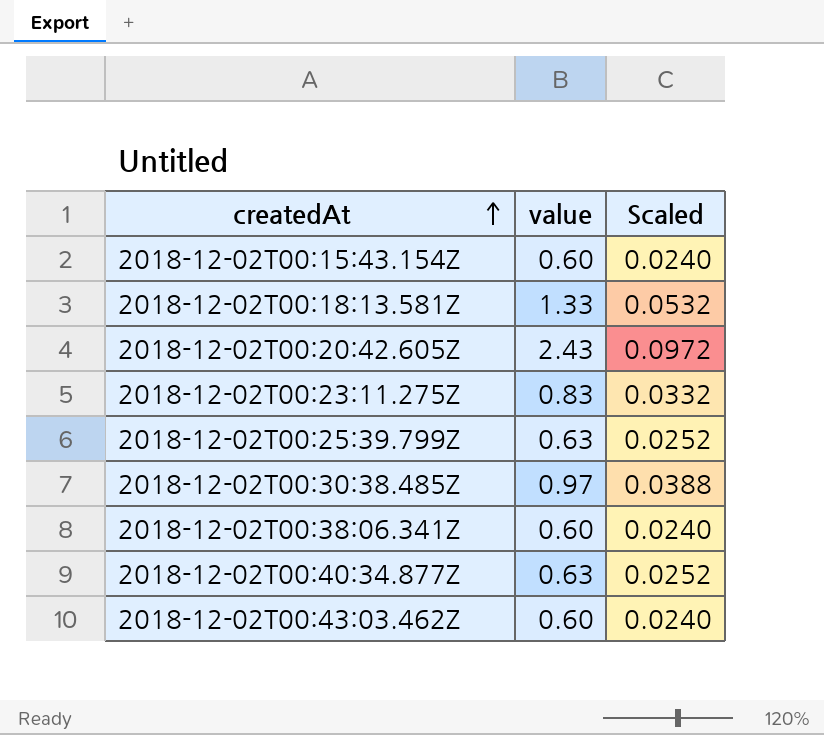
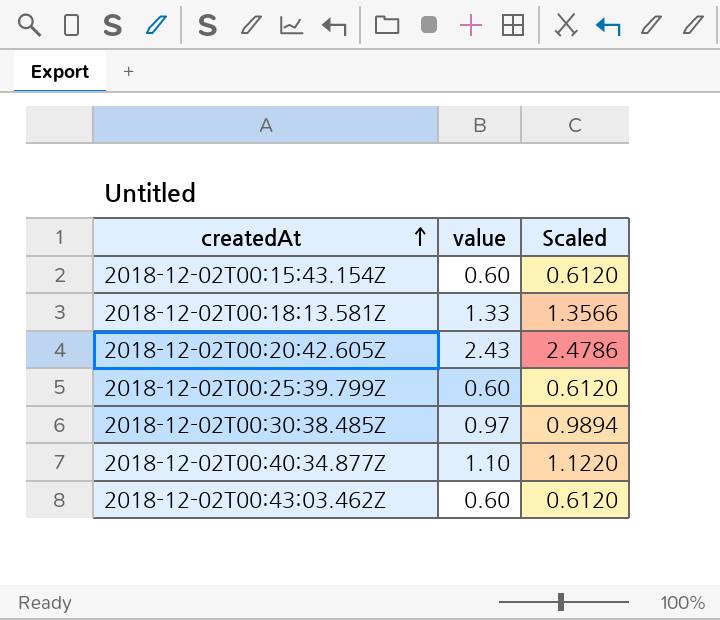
column Scaled | formula: [value] * 0.04 -> [value] * 1.02
row 2018-12-02T00:23:11.275Z: 0.83 | 0.0332 -> none
row 2018-12-02T00:38:06.341Z: 0.60 | 0.0240 -> none
2018-12-02T00:25:39.799Z | value: 0.63 -> 0.60
2018-12-02T00:40:34.877Z | value: 0.63 -> 1.10

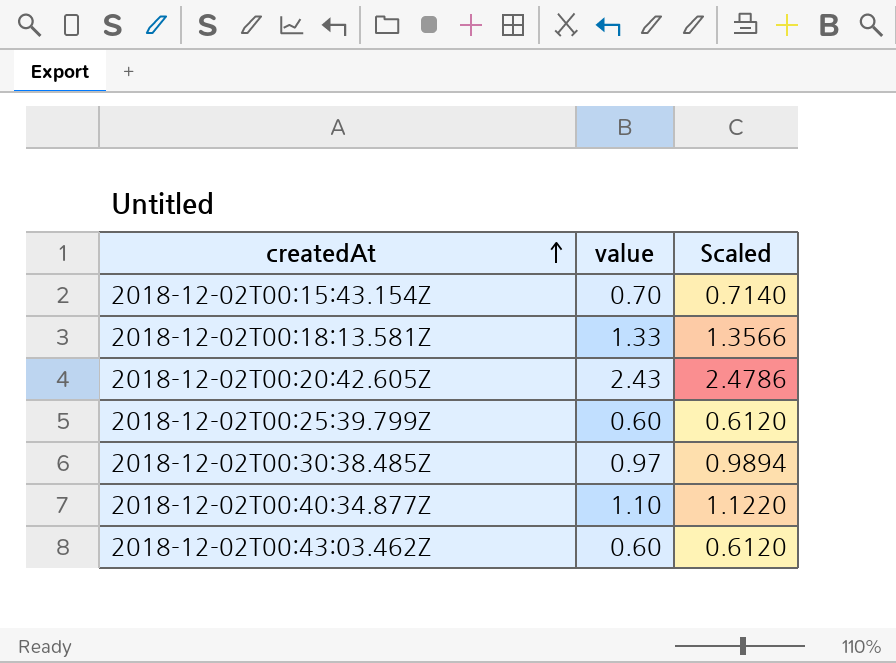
2018-12-02T00:15:43.154Z | value: 0.60 -> 0.70
2018-12-02T00:15:43.154Z | Scaled: 0.6120 -> 0.7140

